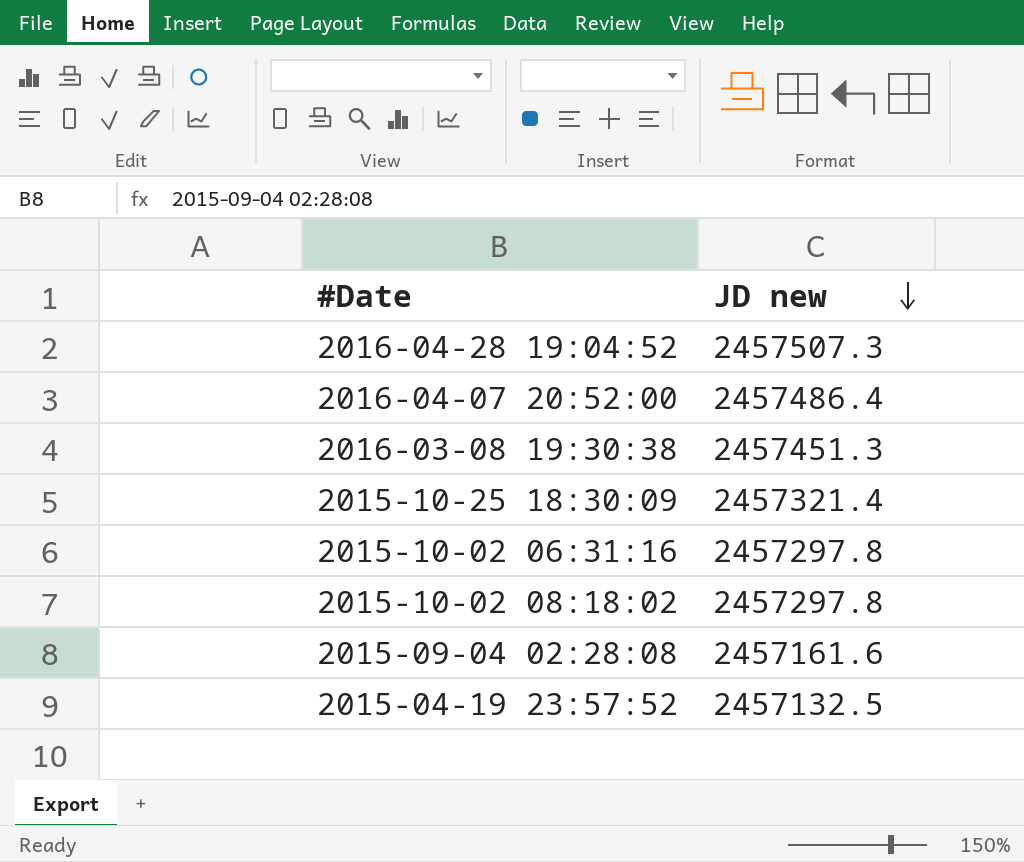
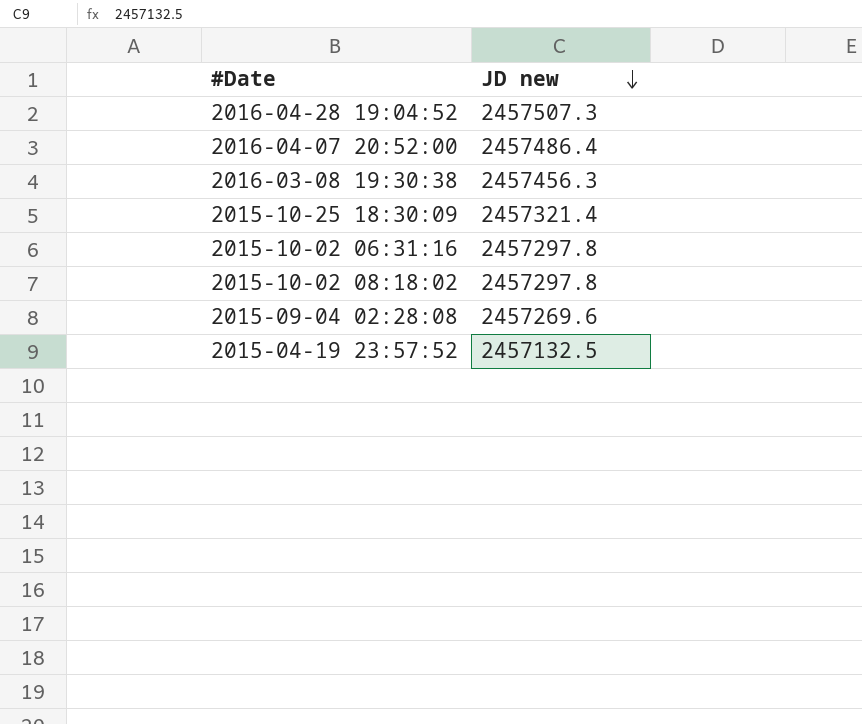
2016-03-08 19:30:38 | JD new: 2457451.3 -> 2457456.3
2015-09-04 02:28:08 | JD new: 2457161.6 -> 2457269.6

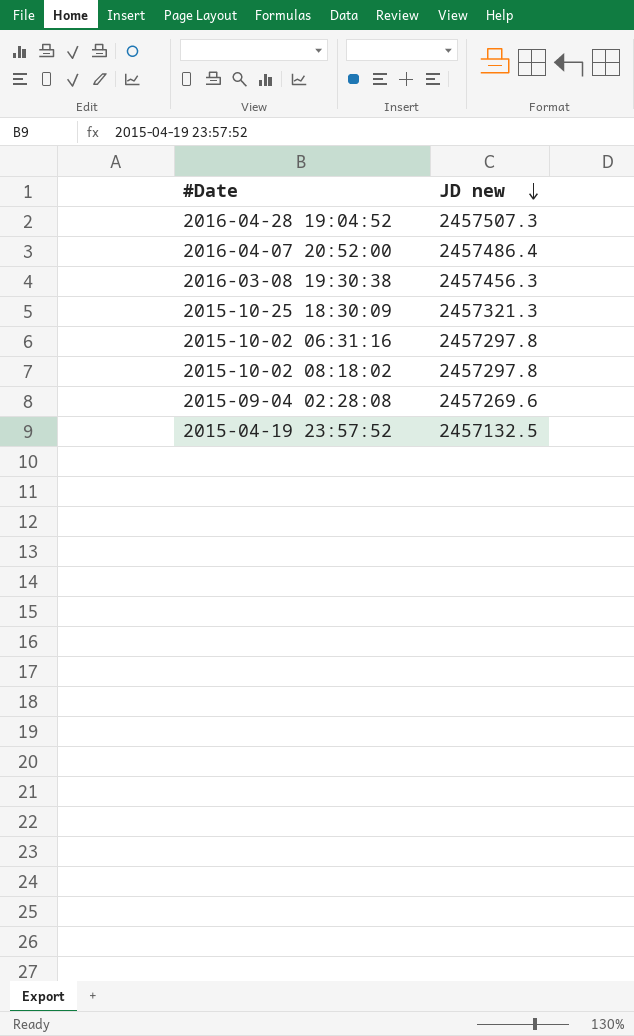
2015-10-25 18:30:09 | JD new: 2457321.4 -> 2457321.3

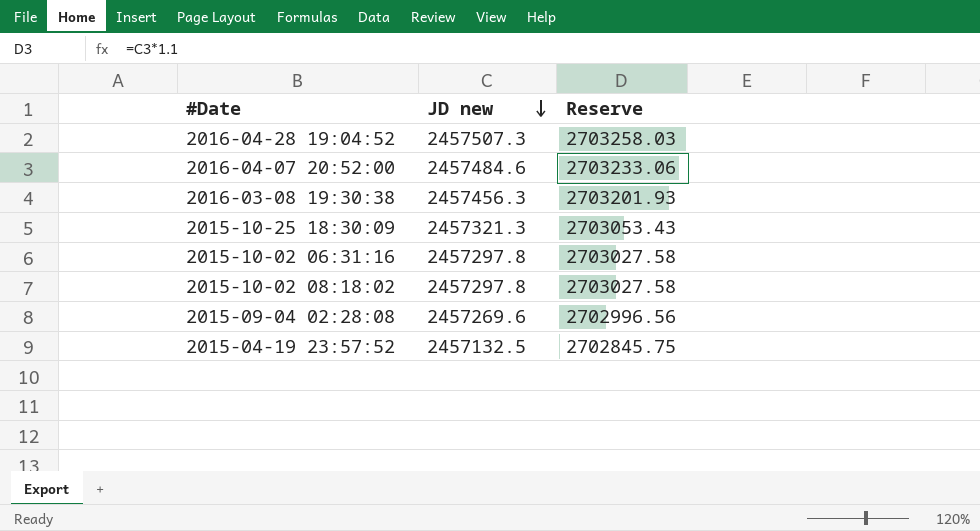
column Reserve | formula: none -> [JD new] * 1.1
2016-04-07 20:52:00 | JD new: 2457486.4 -> 2457484.6

